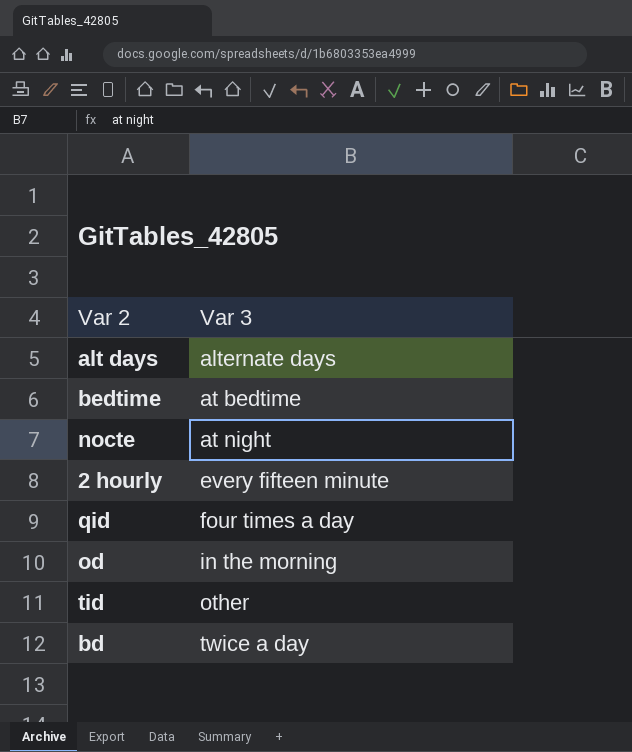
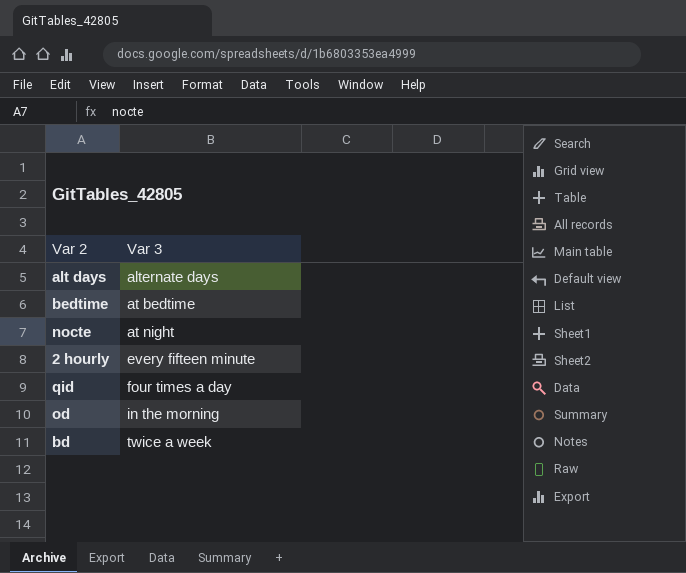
row tid: other -> none
bd | Var 3: twice a day -> twice a week

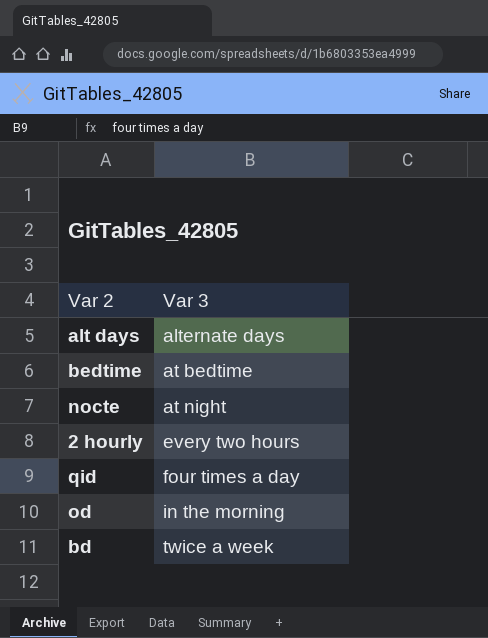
2 hourly | Var 3: every fifteen minute -> every two hours

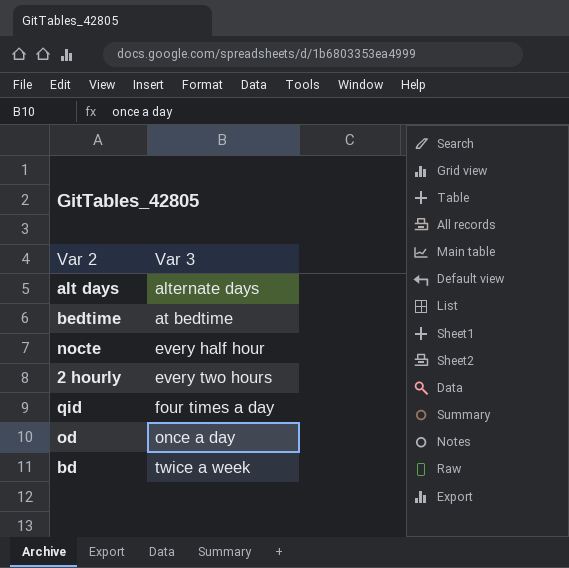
nocte | Var 3: at night -> every half hour
od | Var 3: in the morning -> once a day

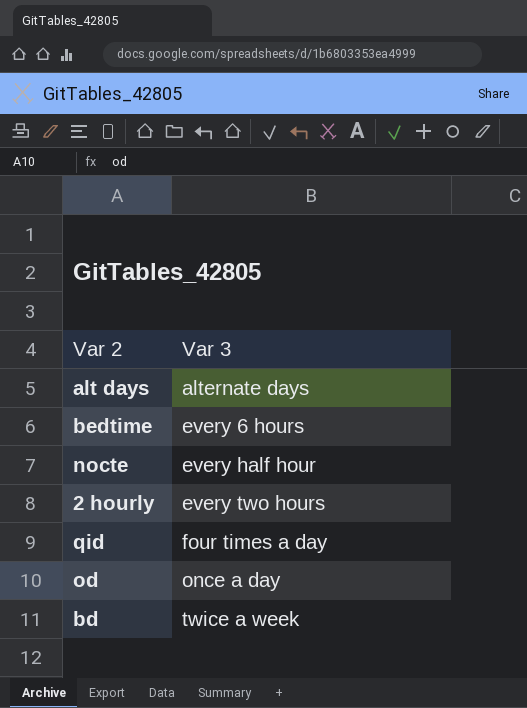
bedtime | Var 3: at bedtime -> every 6 hours

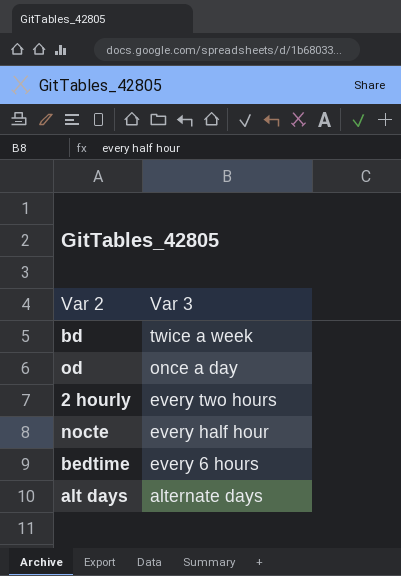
row order: Var 3 ascending -> Var 3 descending
row qid: four times a day -> none

